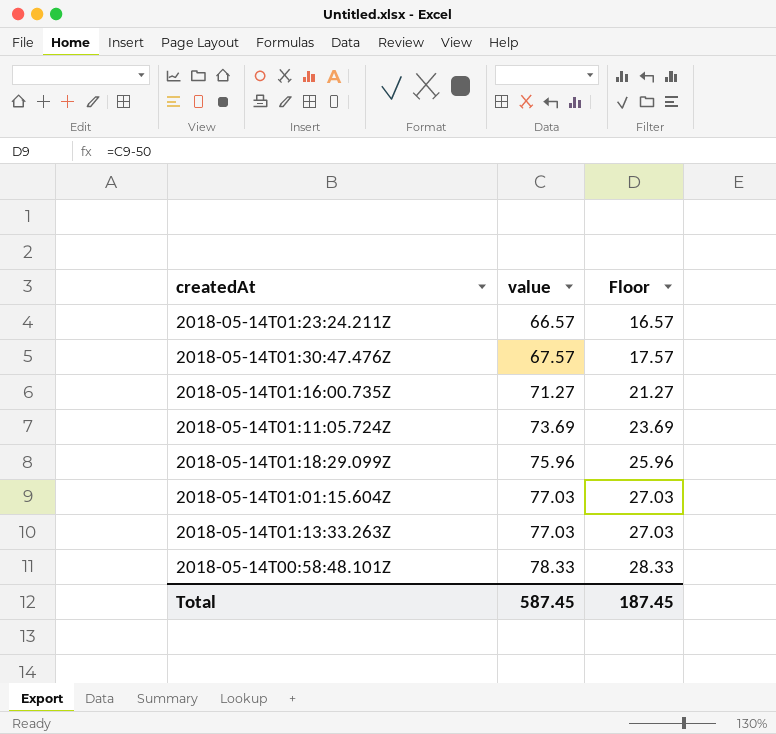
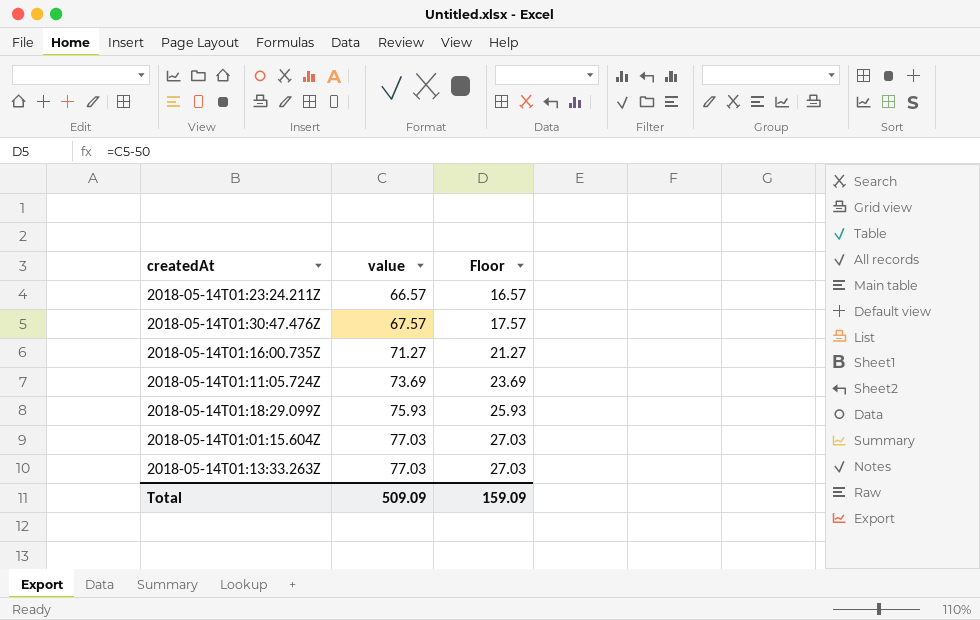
row 2018-05-14T00:58:48.101Z: 78.33 | 28.33 -> none
2018-05-14T01:18:29.099Z | value: 75.96 -> 75.93
2018-05-14T01:18:29.099Z | Floor: 25.96 -> 25.93
Total | value: 587.45 -> 509.09
Total | Floor: 187.45 -> 159.09

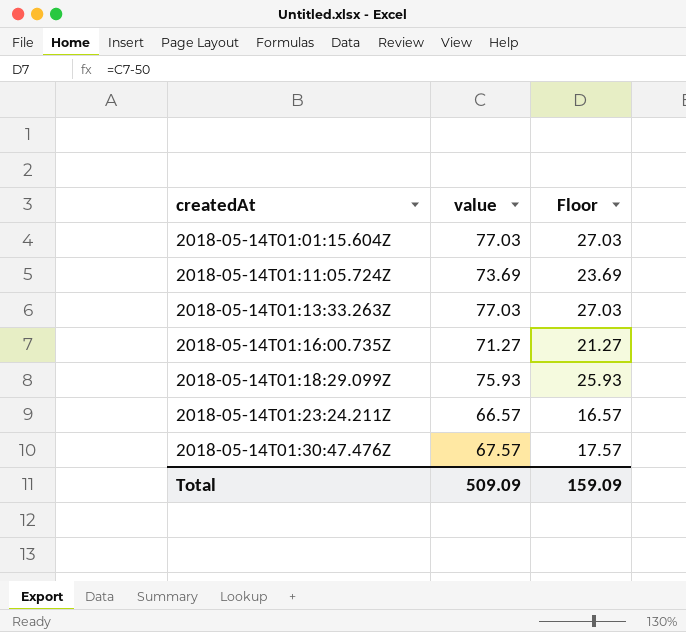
row order: value ascending -> createdAt ascending

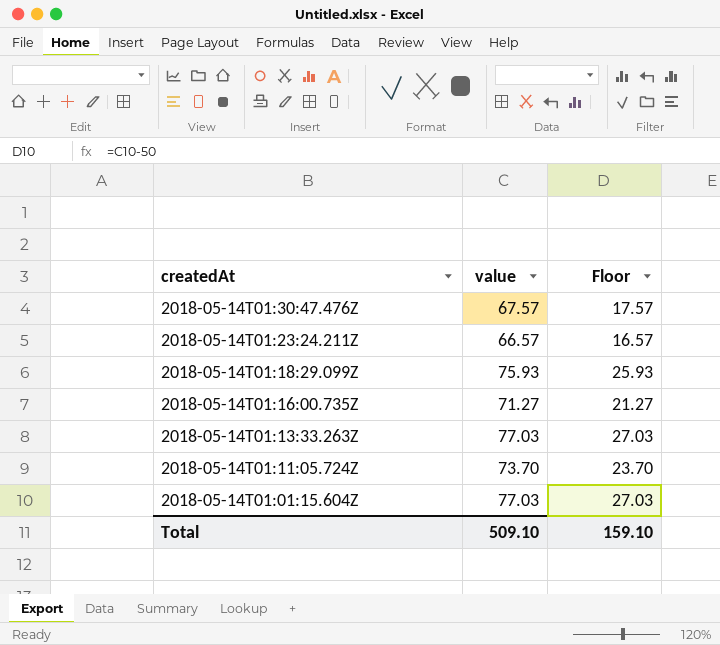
row order: createdAt ascending -> createdAt descending
2018-05-14T01:11:05.724Z | value: 73.69 -> 73.70
2018-05-14T01:11:05.724Z | Floor: 23.69 -> 23.70
Total | value: 509.09 -> 509.10
Total | Floor: 159.09 -> 159.10

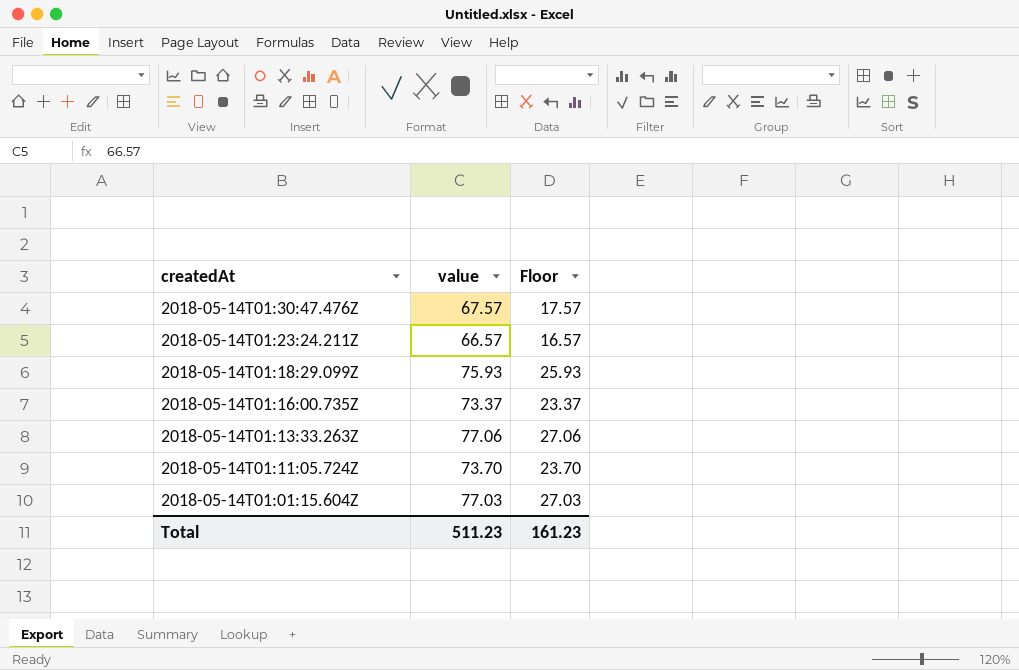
2018-05-14T01:16:00.735Z | value: 71.27 -> 73.37
2018-05-14T01:16:00.735Z | Floor: 21.27 -> 23.37
2018-05-14T01:13:33.263Z | value: 77.03 -> 77.06
2018-05-14T01:13:33.263Z | Floor: 27.03 -> 27.06
Total | value: 509.10 -> 511.23
Total | Floor: 159.10 -> 161.23

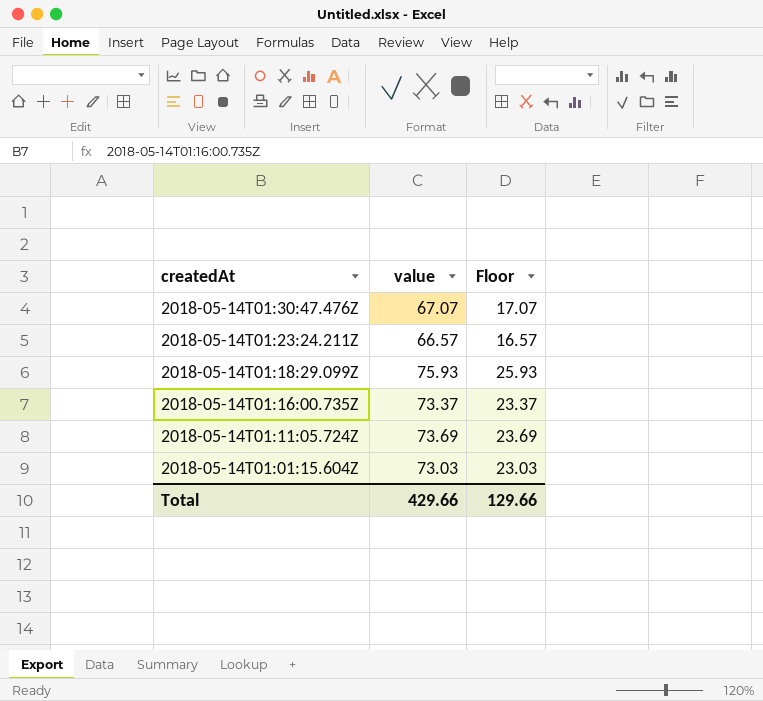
row 2018-05-14T01:13:33.263Z: 77.06 | 27.06 -> none
2018-05-14T01:30:47.476Z | value: 67.57 -> 67.07
2018-05-14T01:30:47.476Z | Floor: 17.57 -> 17.07
2018-05-14T01:11:05.724Z | value: 73.70 -> 73.69
2018-05-14T01:11:05.724Z | Floor: 23.70 -> 23.69
2018-05-14T01:01:15.604Z | value: 77.03 -> 73.03
2018-05-14T01:01:15.604Z | Floor: 27.03 -> 23.03
Total | value: 511.23 -> 429.66
Total | Floor: 161.23 -> 129.66

